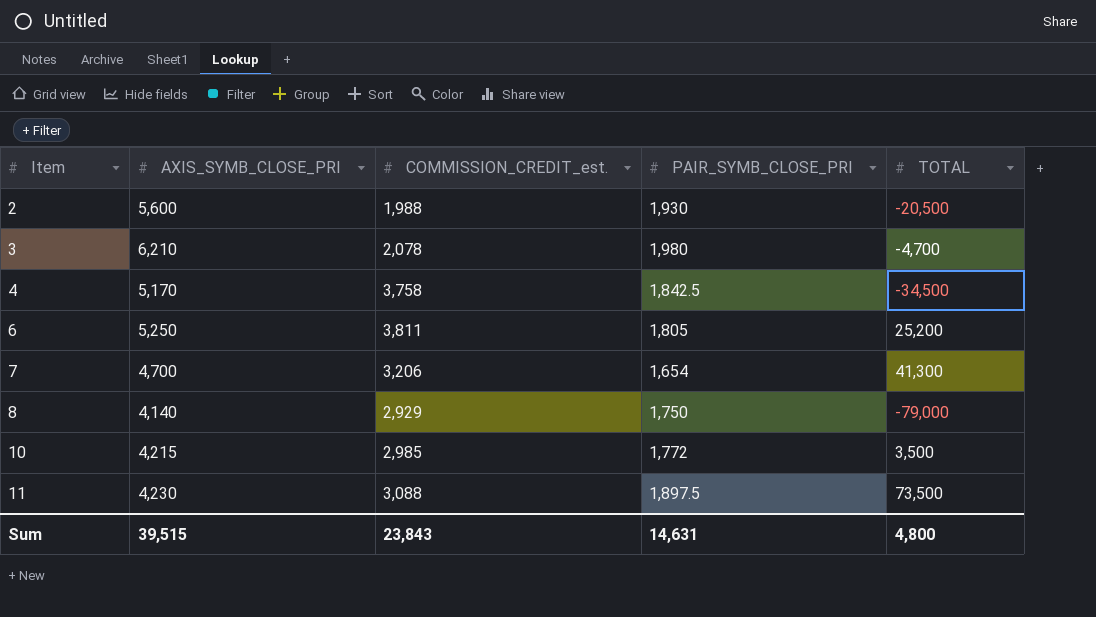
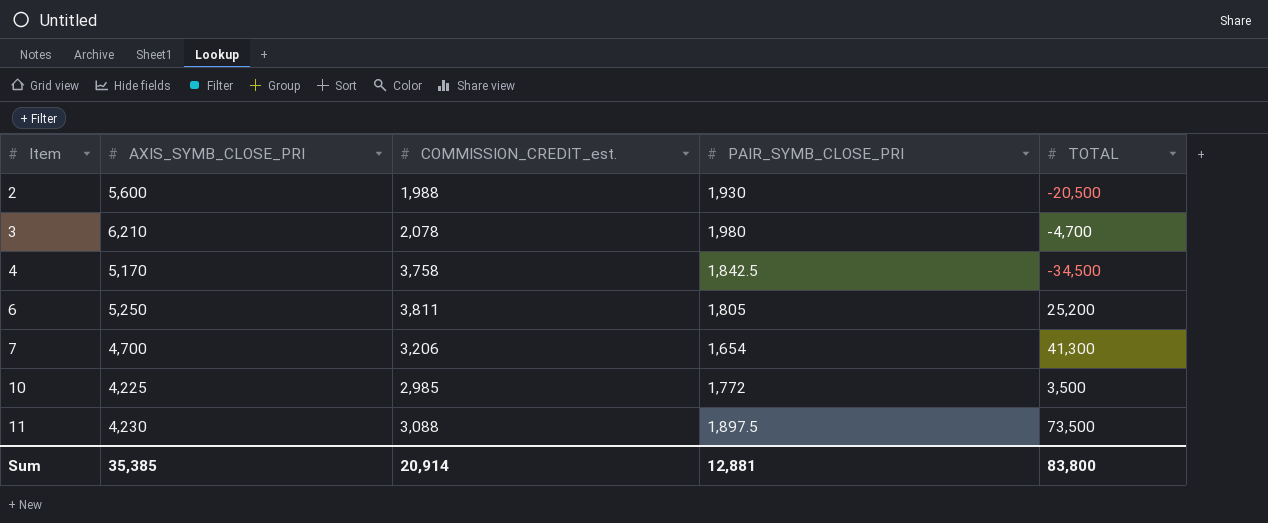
row 8: 4,140 | 2,929 | 1,750 | -79,000 -> none
10 | AXIS_SYMB_CLOSE_PRI: 4,215 -> 4,225
Sum | AXIS_SYMB_CLOSE_PRI: 39,515 -> 35,385
Sum | COMMISSION_CREDIT_est.: 23,843 -> 20,914
Sum | PAIR_SYMB_CLOSE_PRI: 14,631 -> 12,881
Sum | TOTAL: 4,800 -> 83,800

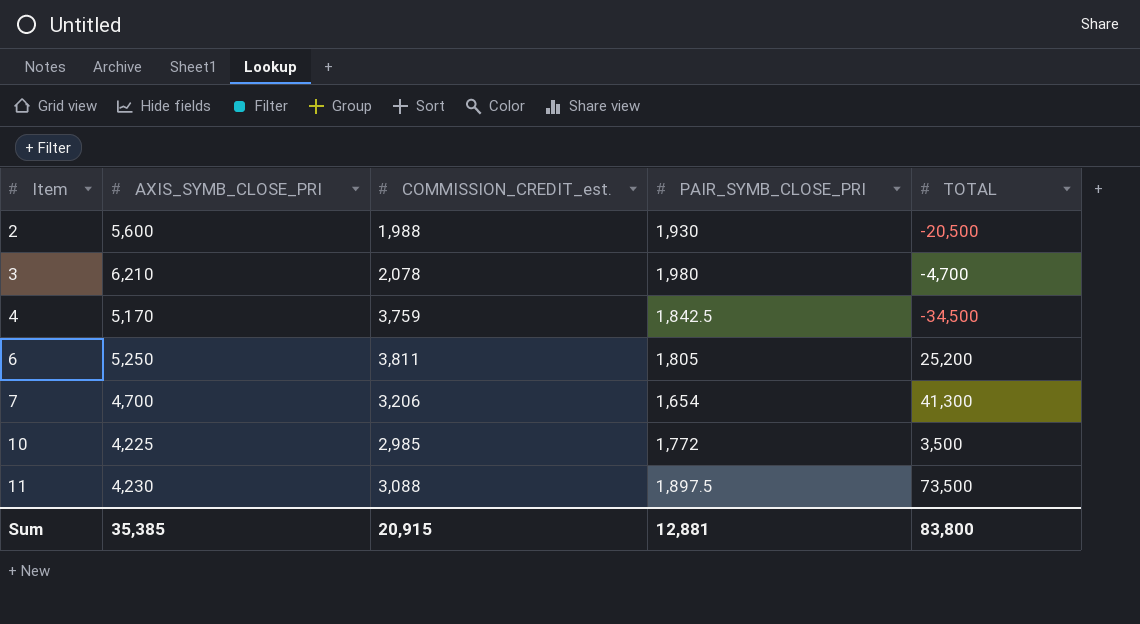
4 | COMMISSION_CREDIT_est.: 3,758 -> 3,759
Sum | COMMISSION_CREDIT_est.: 20,914 -> 20,915

